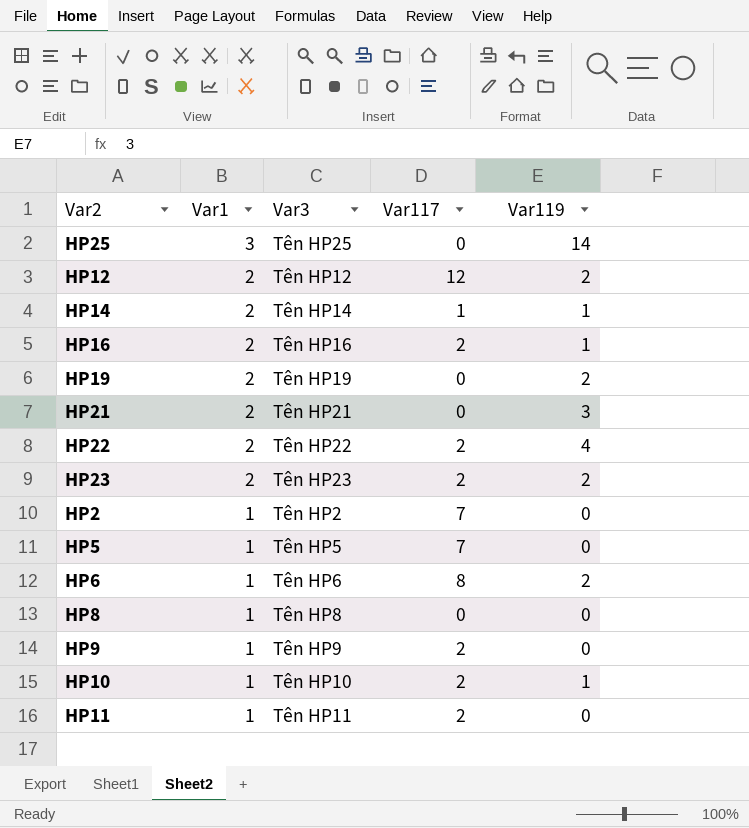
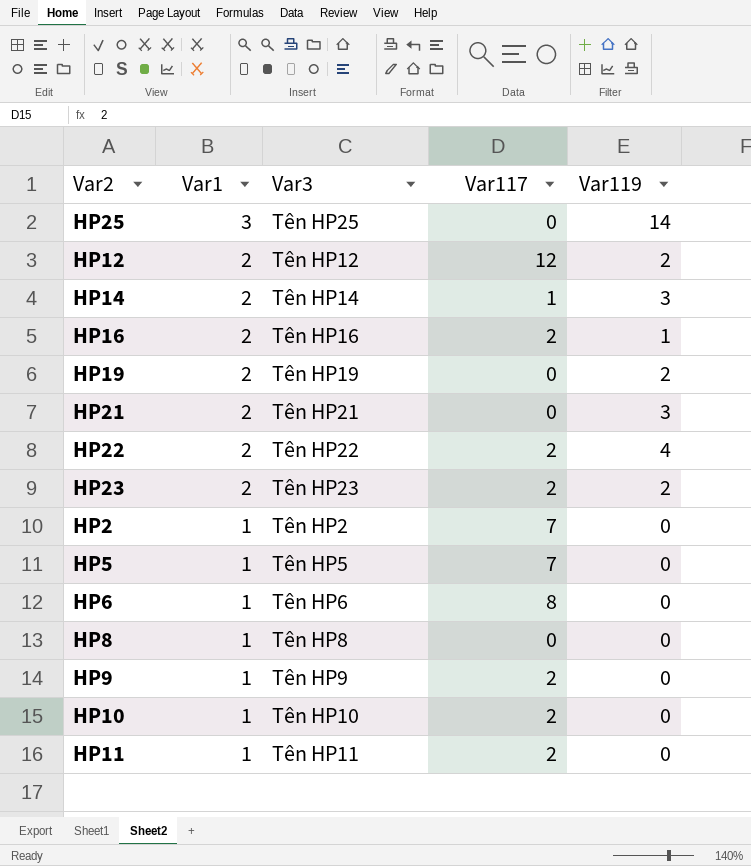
HP14 | Var119: 1 -> 3
HP6 | Var119: 2 -> 0
HP10 | Var119: 1 -> 0

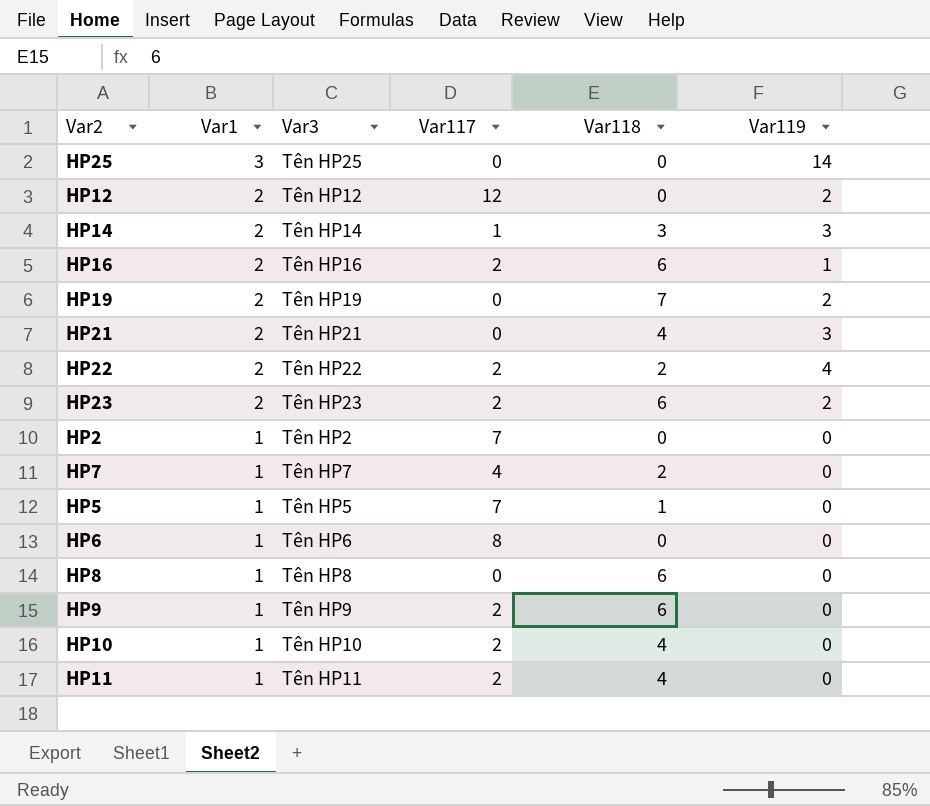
column Var118 | position: none -> 5
row HP7: none -> 1 | Tên HP7 | 4 | 2 | 0

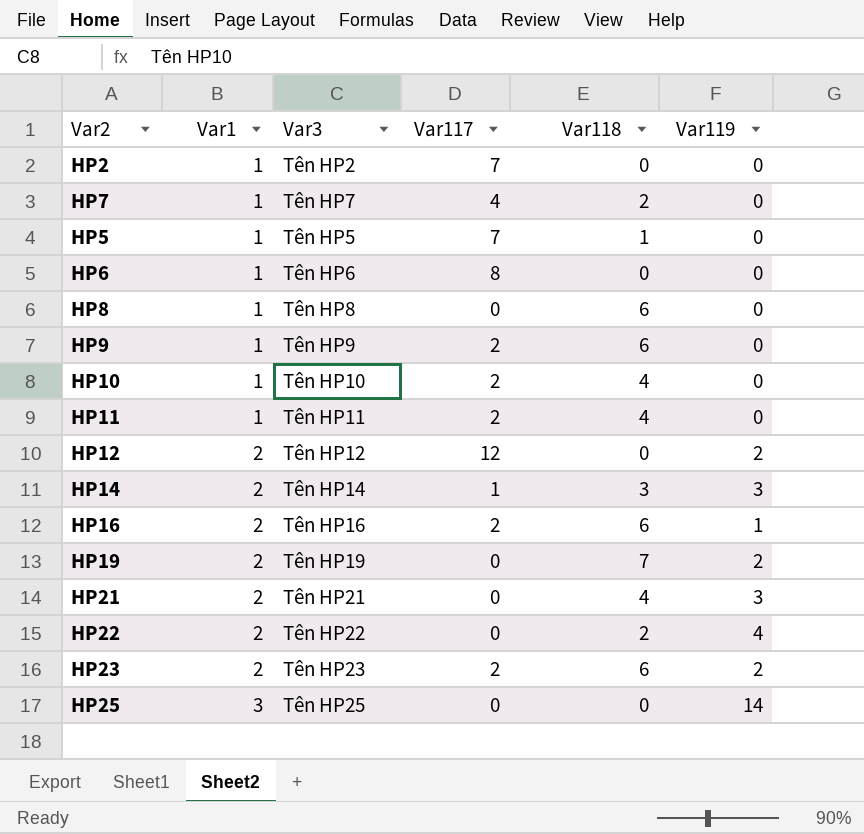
row order: Var1 descending -> Var1 ascending
HP22 | Var117: 2 -> 0

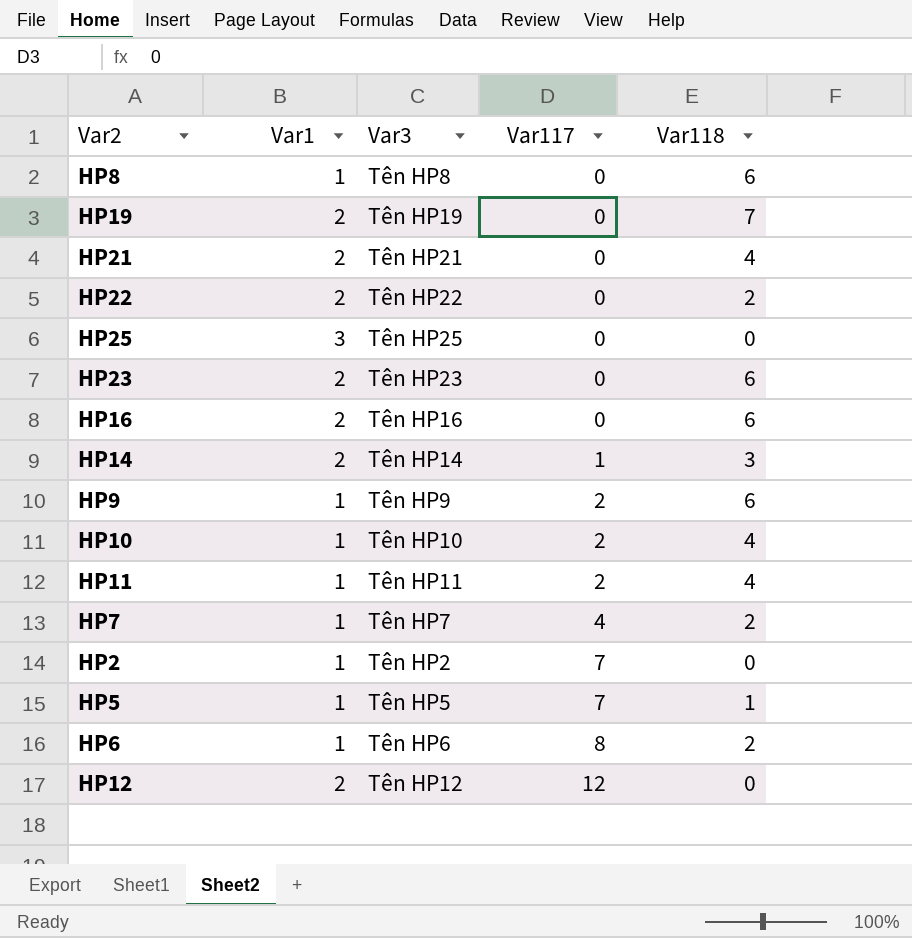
row order: Var1 ascending -> Var117 ascending
column Var119 | position: 6 -> none
HP23 | Var117: 2 -> 0
HP16 | Var117: 2 -> 0
HP6 | Var118: 0 -> 2

